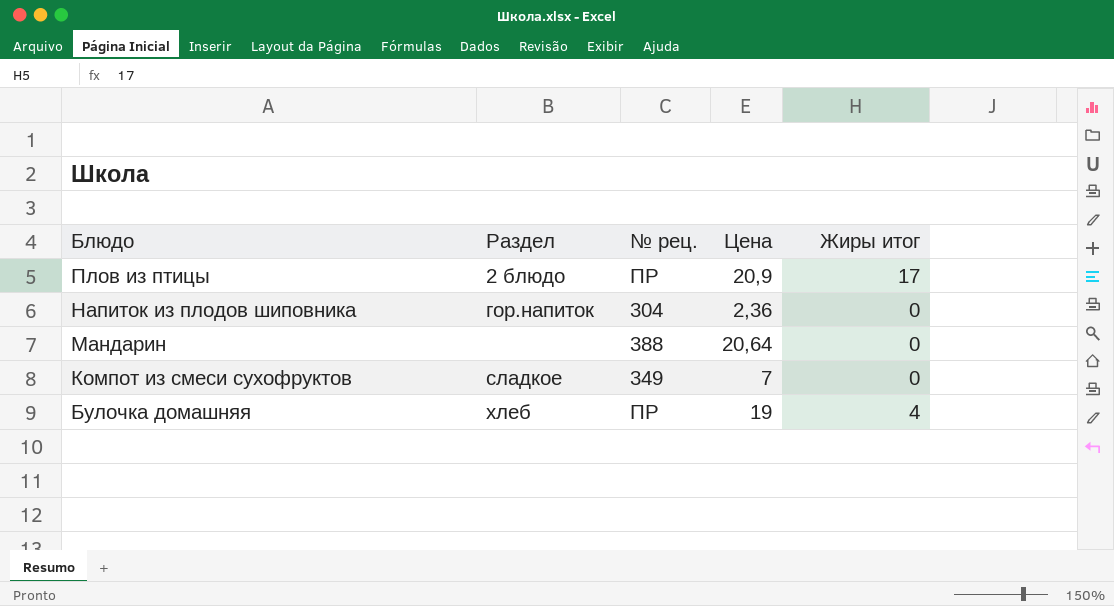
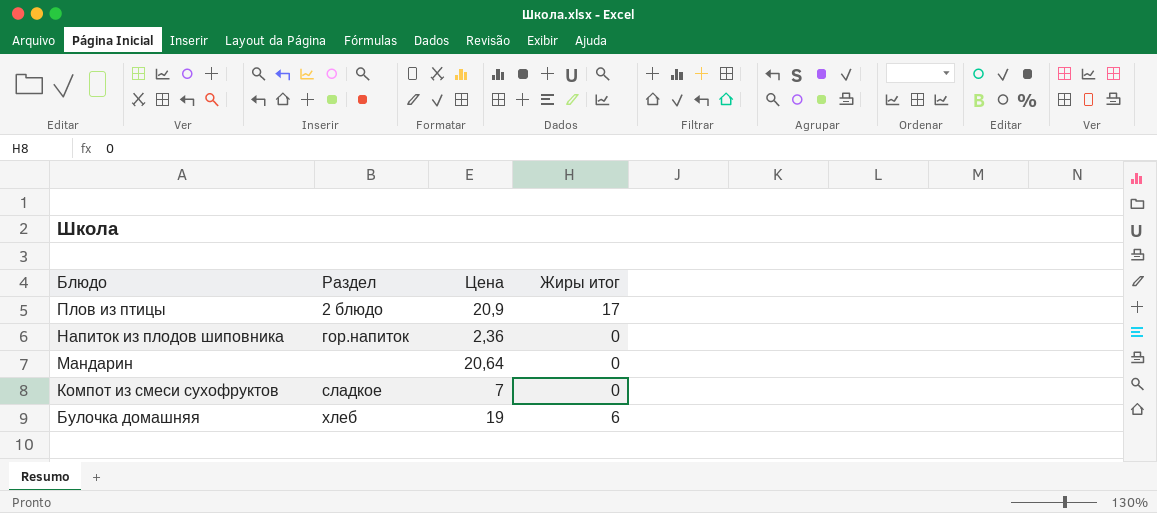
column № рец. | position: 3 -> none
Булочка домашняя | Жиры итог: 4 -> 6

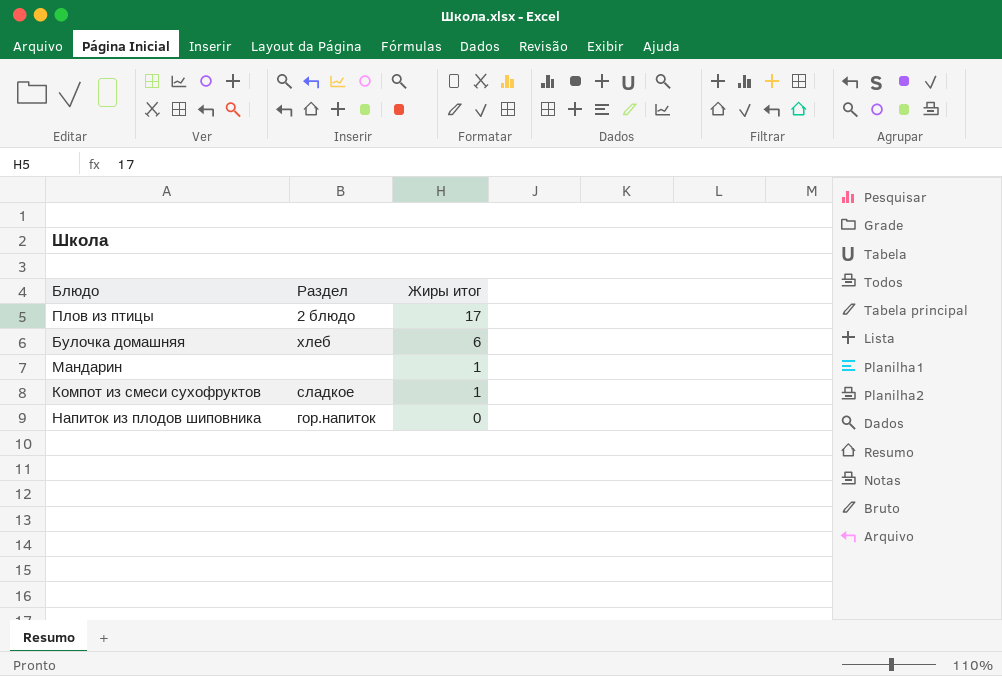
row order: Блюдо descending -> Жиры итог descending
column Цена | position: 3 -> none
Мандарин | Жиры итог: 0 -> 1
Компот из смеси сухофруктов | Жиры итог: 0 -> 1

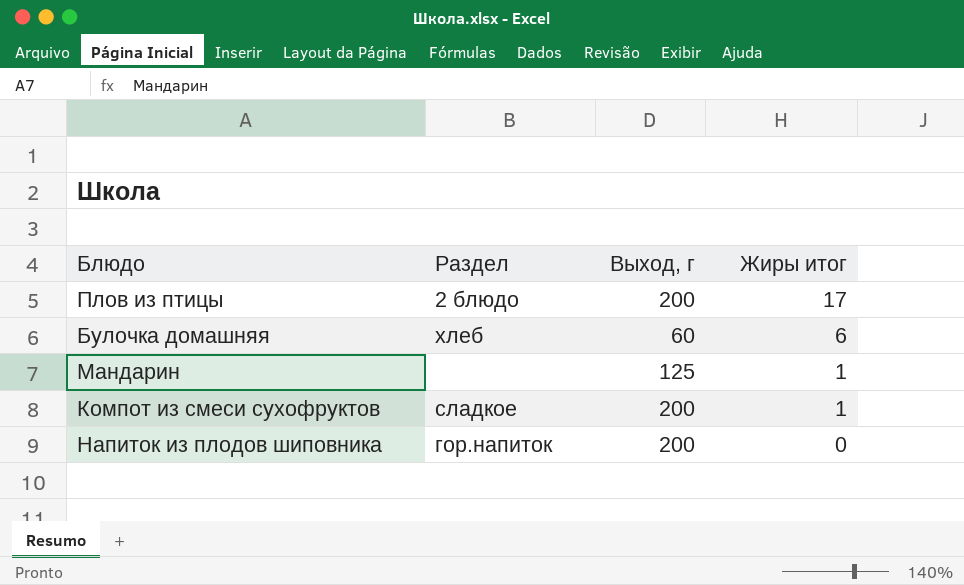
column Выход, г | position: none -> 3

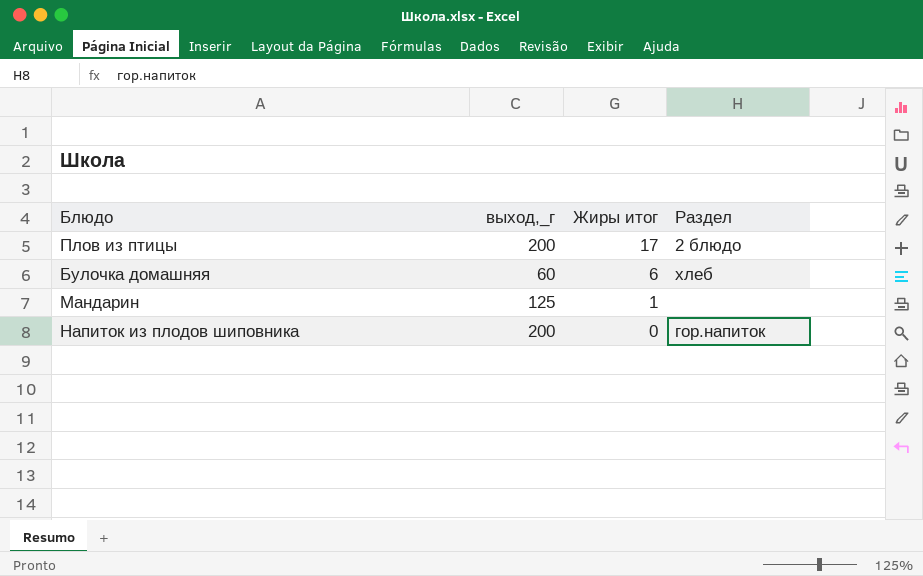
column name: Выход, г -> выход,_г
column Раздел | position: 2 -> 4
row Компот из смеси сухофруктов: сладкое | 200 | 1 -> none

